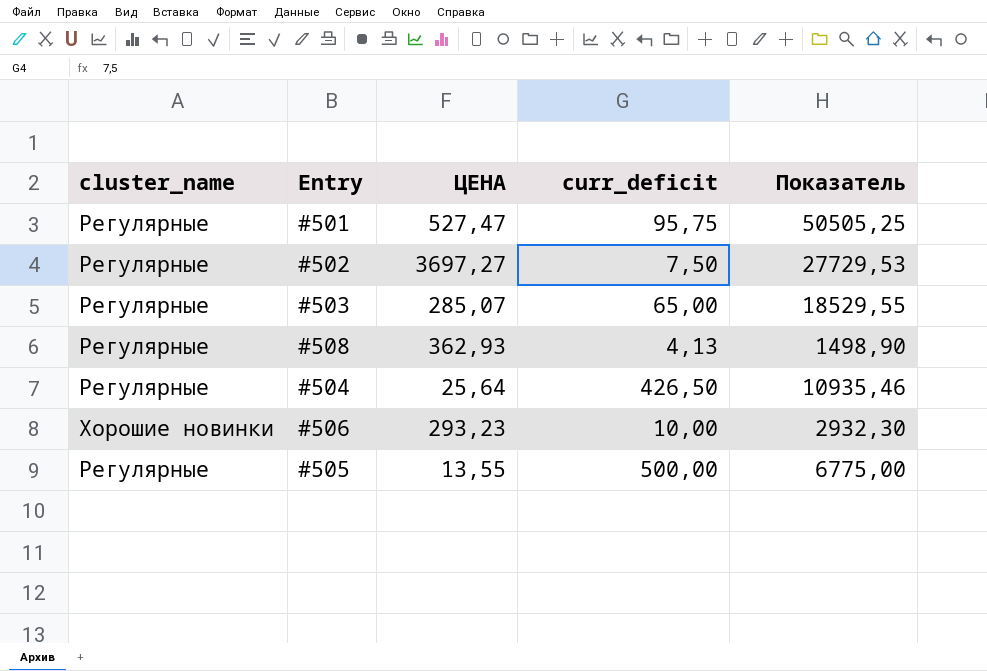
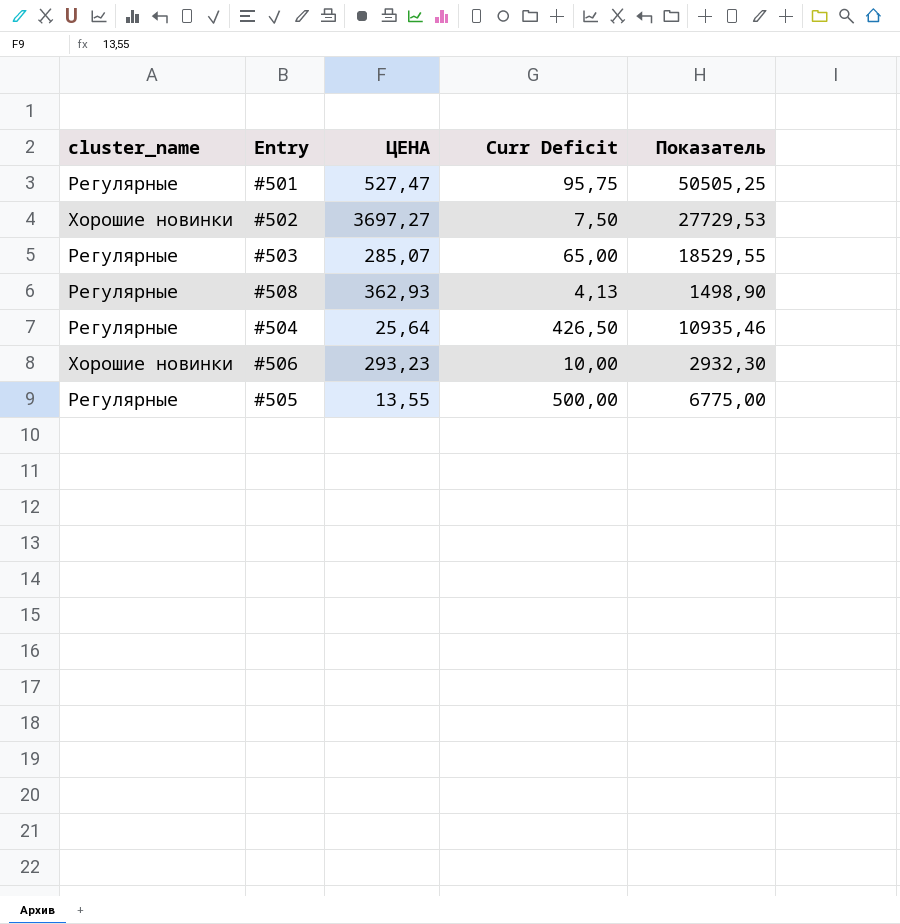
column name: curr_deficit -> Curr Deficit
#502 | cluster_name: Регулярные -> Хорошие новинки

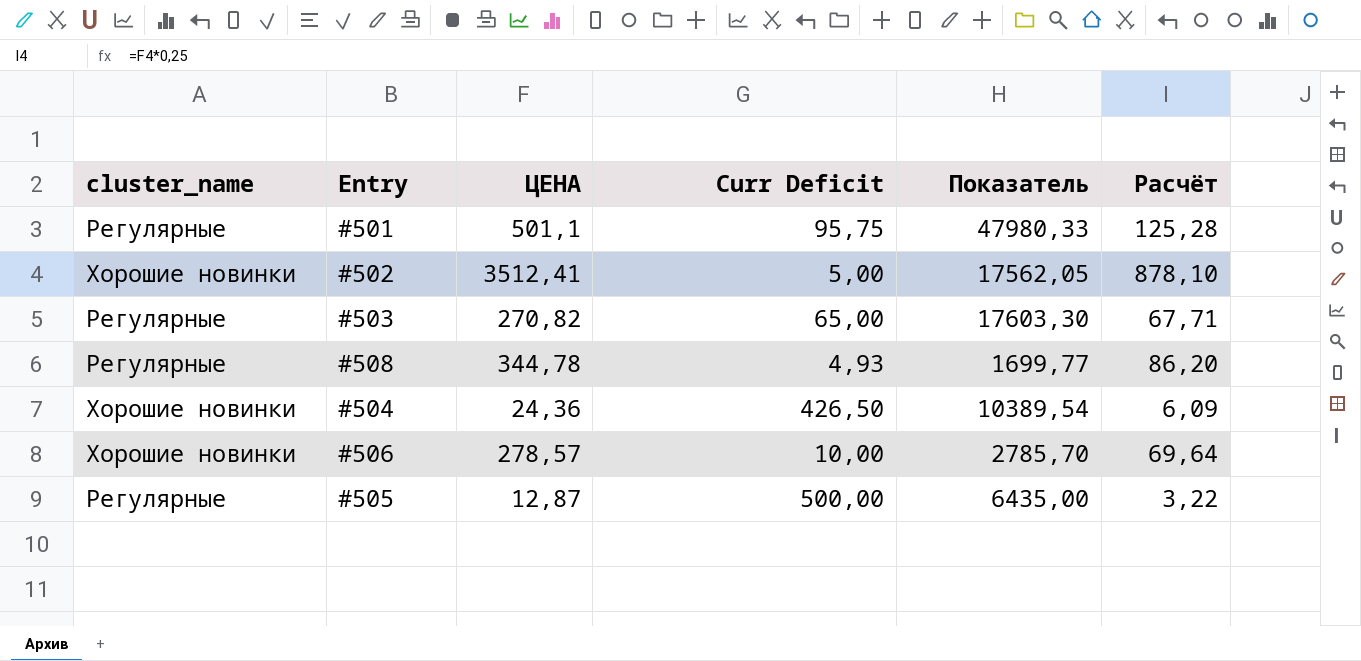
column Расчёт | formula: none -> [ЦЕНА] * 0,25
#501 | ЦЕНА: 527,47 -> 501,1
#501 | Показатель: 50505,25 -> 47980,33
#502 | ЦЕНА: 3697,27 -> 3512,41
#502 | Curr Deficit: 7,50 -> 5,00
#502 | Показатель: 27729,53 -> 17562,05
#503 | ЦЕНА: 285,07 -> 270,82
#503 | Показатель: 18529,55 -> 17603,30
#508 | ЦЕНА: 362,93 -> 344,78
#508 | Curr Deficit: 4,13 -> 4,93
#508 | Показатель: 1498,90 -> 1699,77
#504 | cluster_name: Регулярные -> Хорошие новинки
#504 | ЦЕНА: 25,64 -> 24,36
#504 | Показатель: 10935,46 -> 10389,54
#506 | ЦЕНА: 293,23 -> 278,57
#506 | Показатель: 2932,30 -> 2785,70
#505 | ЦЕНА: 13,55 -> 12,87
#505 | Показатель: 6775,00 -> 6435,00

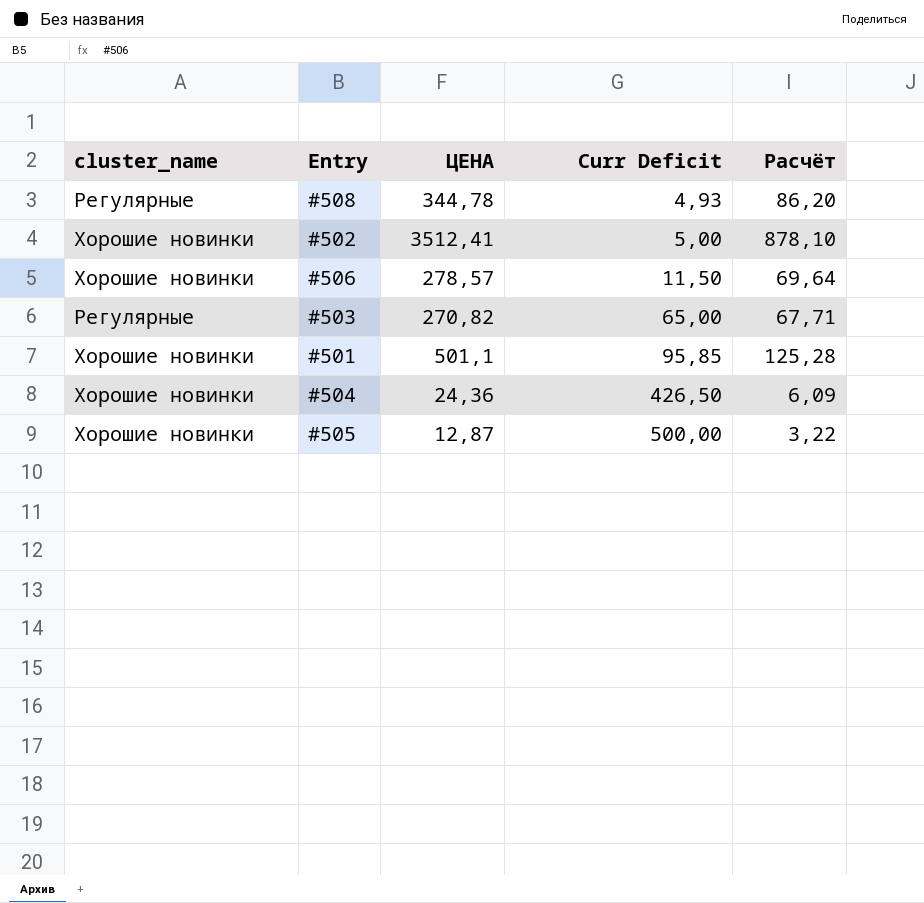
row order: none -> Curr Deficit ascending
column Показатель | formula: [ЦЕНА] * [Curr Deficit] -> none
#506 | Curr Deficit: 10,00 -> 11,50
#501 | cluster_name: Регулярные -> Хорошие новинки
#501 | Curr Deficit: 95,75 -> 95,85
#505 | cluster_name: Регулярные -> Хорошие новинки

